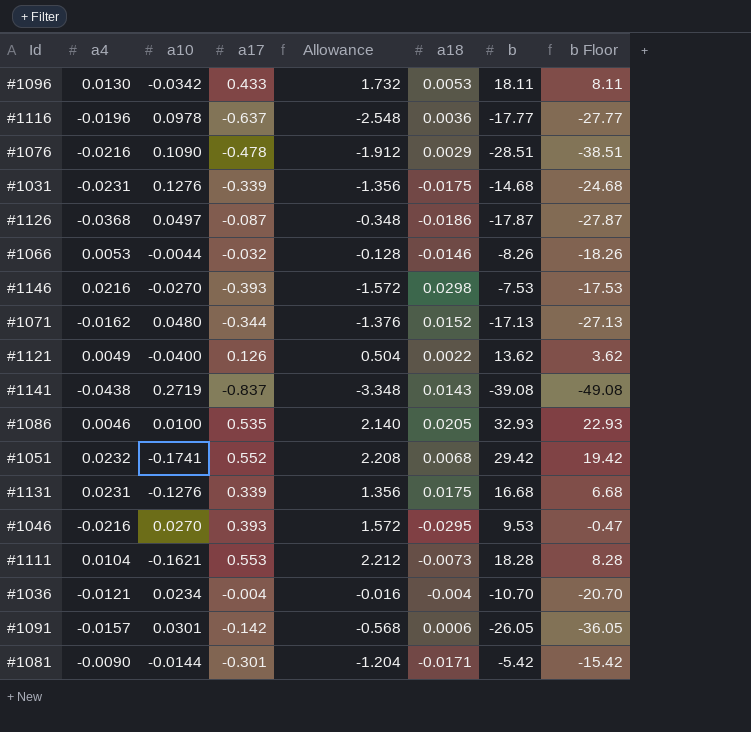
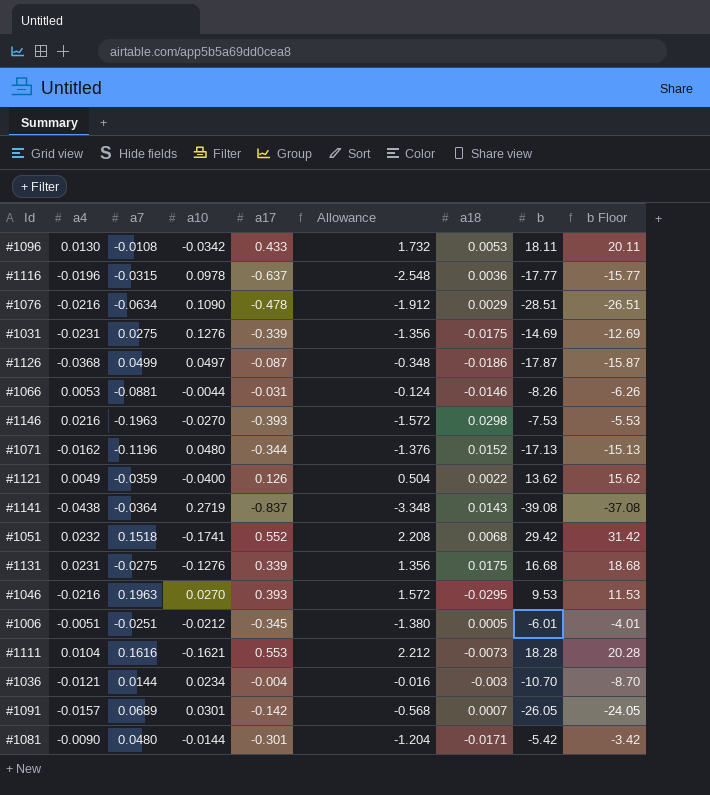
column a7 | position: none -> 3
column b Floor | formula: [b] - 10 -> [b] + 2
row #1086: 0.0046 | 0.0100 | 0.535 | 2.140 | 0.0205 | 32.93 | 22.93 -> none
#1031 | b: -14.68 -> -14.69
#1066 | a17: -0.032 -> -0.031
#1066 | Allowance: -0.128 -> -0.124
row #1006: none -> -0.0051 | -0.0251 | -0.0212 | -0.345 | -1.380 | 0.0005 | -6.01 | -4.01
#1036 | a18: -0.004 -> -0.003
#1091 | a18: 0.0006 -> 0.0007

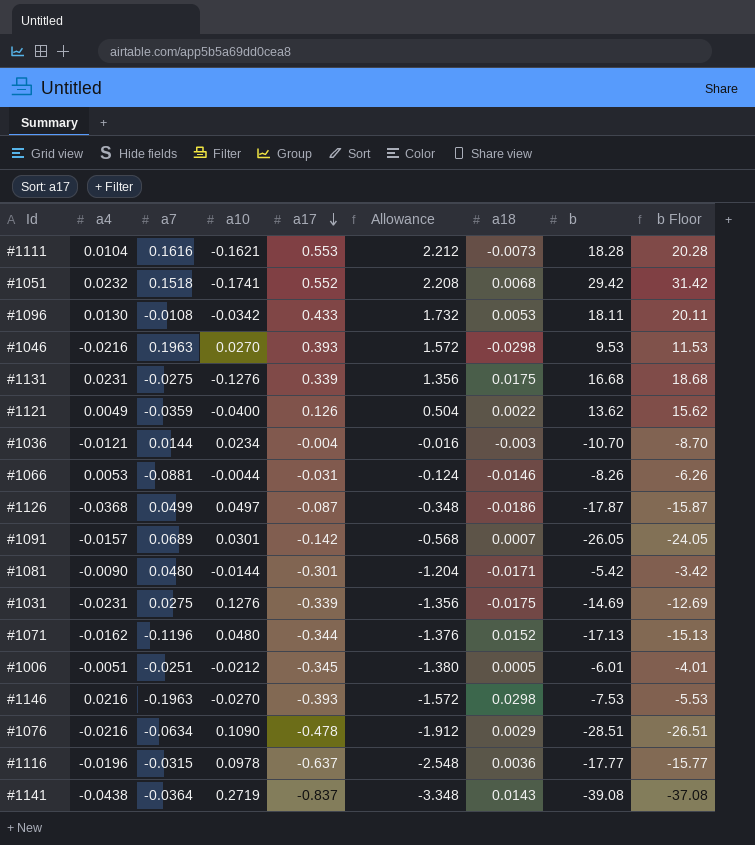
row order: none -> a17 descending
#1046 | a18: -0.0295 -> -0.0298

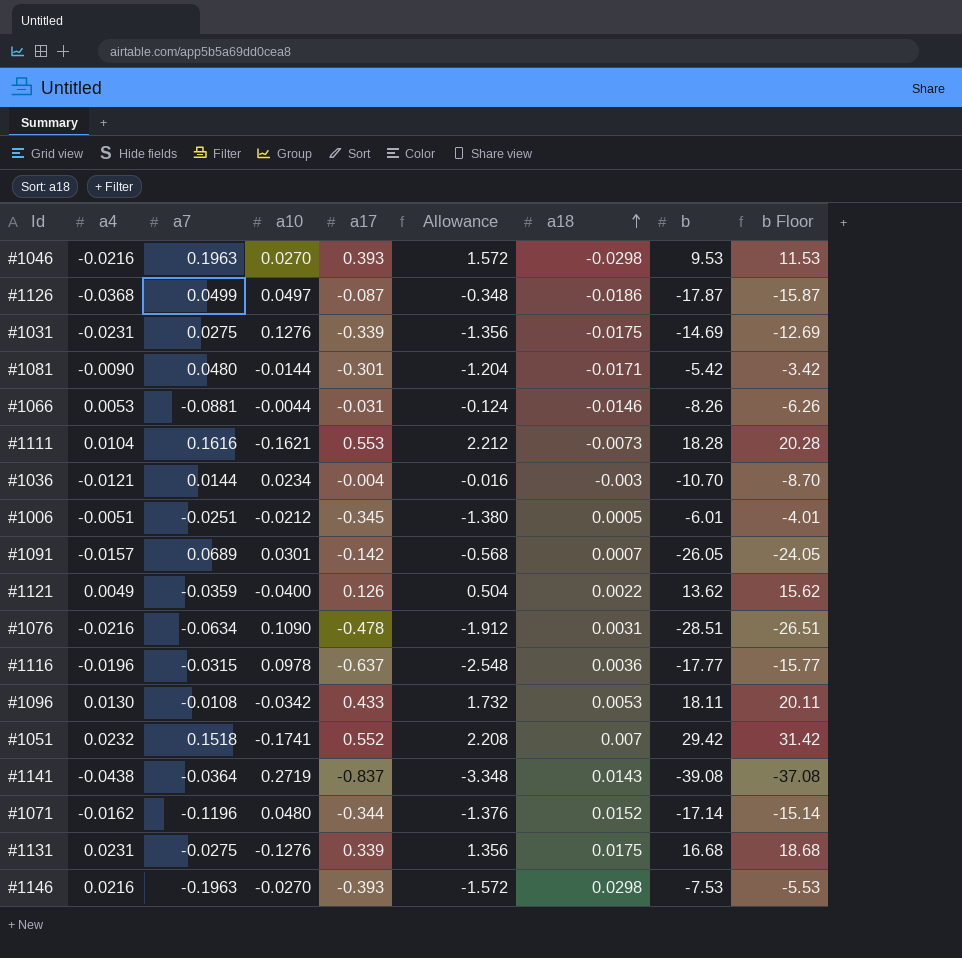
row order: a17 descending -> a18 ascending
#1076 | a18: 0.0029 -> 0.0031
#1051 | a18: 0.0068 -> 0.007
#1071 | b: -17.13 -> -17.14
#1071 | b Floor: -15.13 -> -15.14

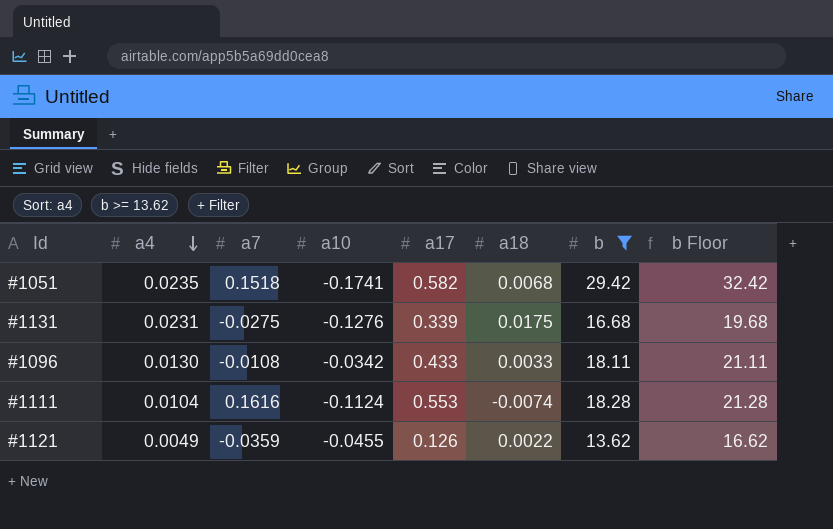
filter: none -> b >= 13.62
row order: a18 ascending -> a4 descending
column Allowance | formula: [a17] * 4 -> none
column b Floor | formula: [b] + 2 -> [b] + 3
#1051 | a4: 0.0232 -> 0.0235
#1051 | a17: 0.552 -> 0.582
#1051 | a18: 0.007 -> 0.0068
#1096 | a18: 0.0053 -> 0.0033
#1111 | a10: -0.1621 -> -0.1124
#1111 | a18: -0.0073 -> -0.0074
#1121 | a10: -0.0400 -> -0.0455

